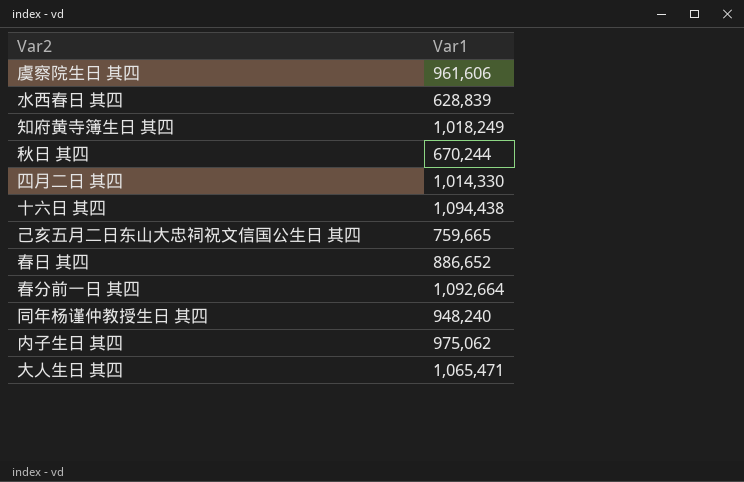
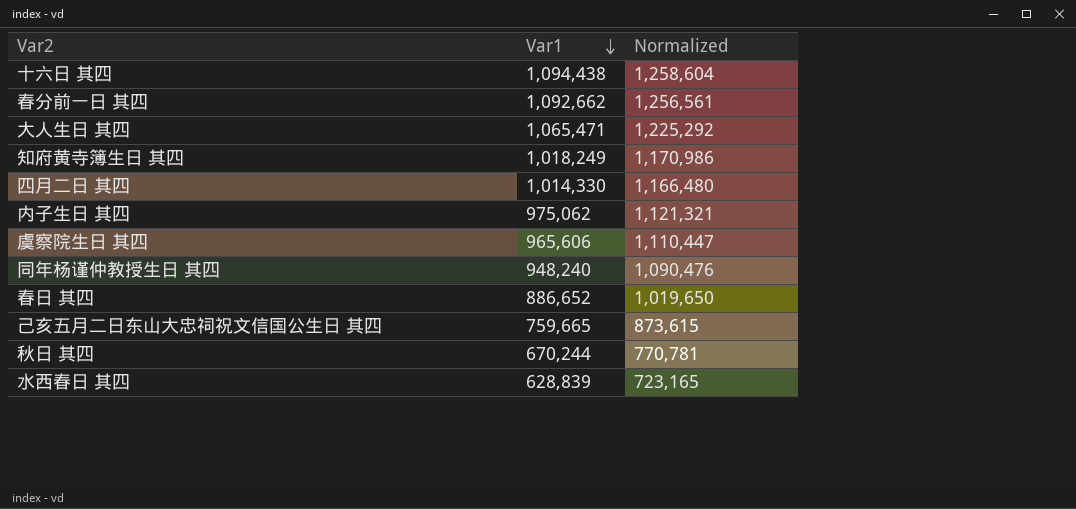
row order: none -> Var1 descending
column Normalized | formula: none -> [Var1] * 1.15
春分前一日 其四 | Var1: 1,092,664 -> 1,092,662
虞察院生日 其四 | Var1: 961,606 -> 965,606

